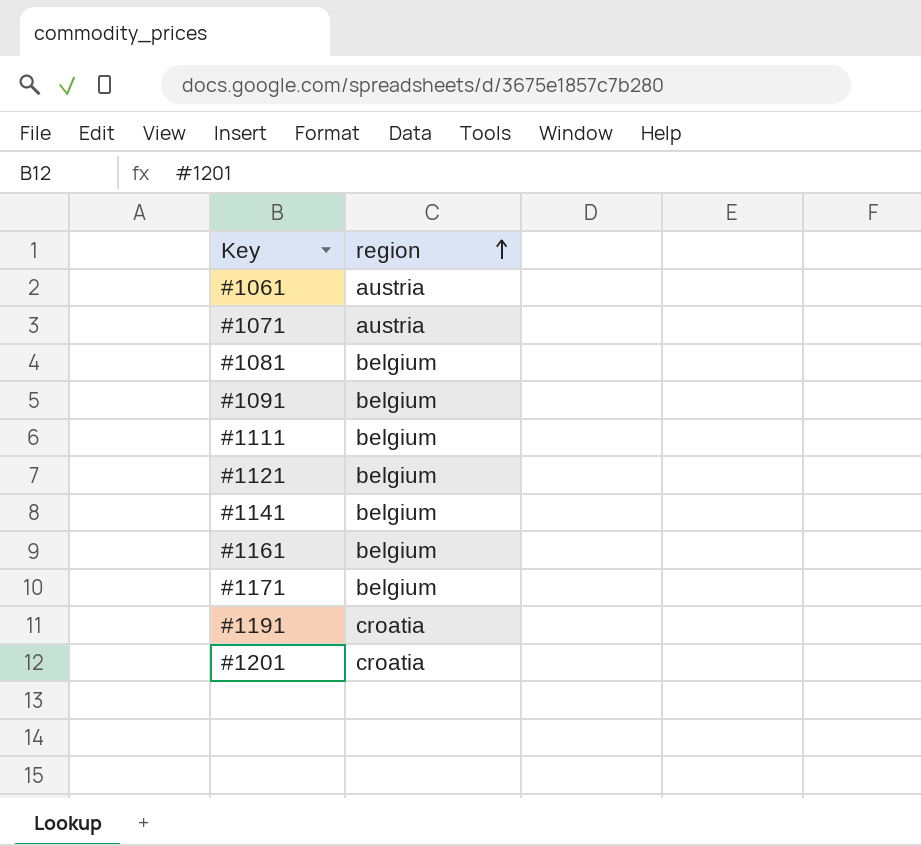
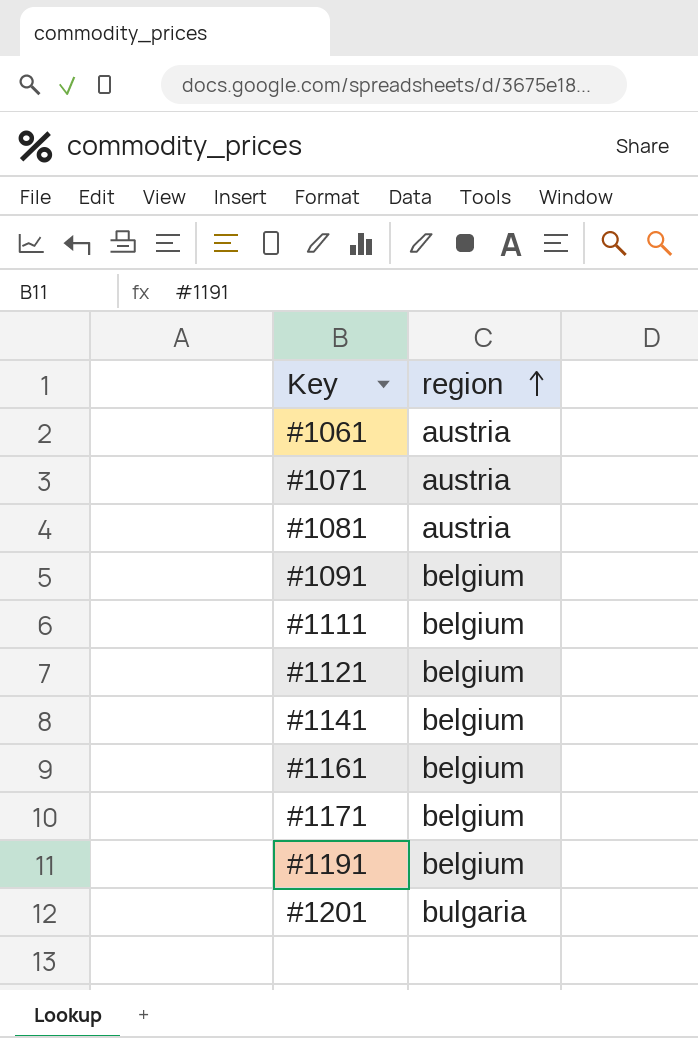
#1081 | region: belgium -> austria
#1191 | region: croatia -> belgium
#1201 | region: croatia -> bulgaria

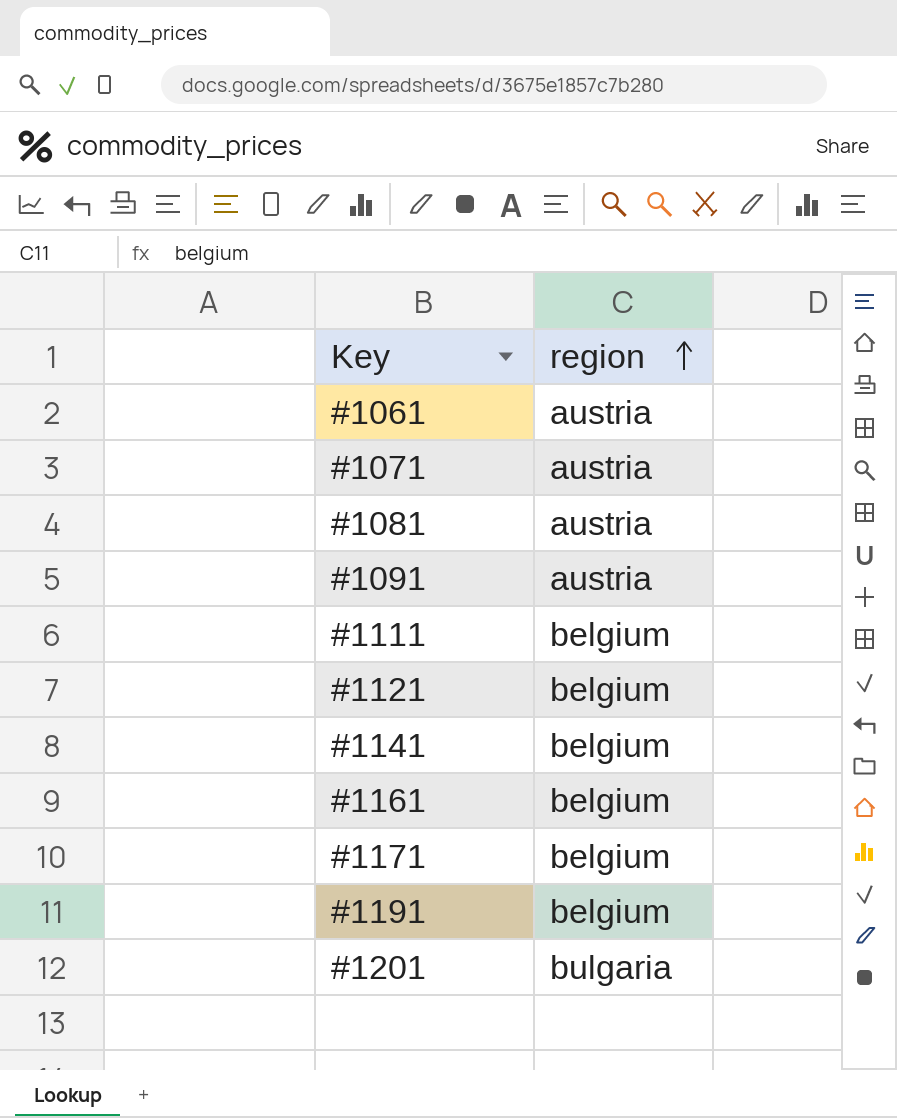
#1091 | region: belgium -> austria

